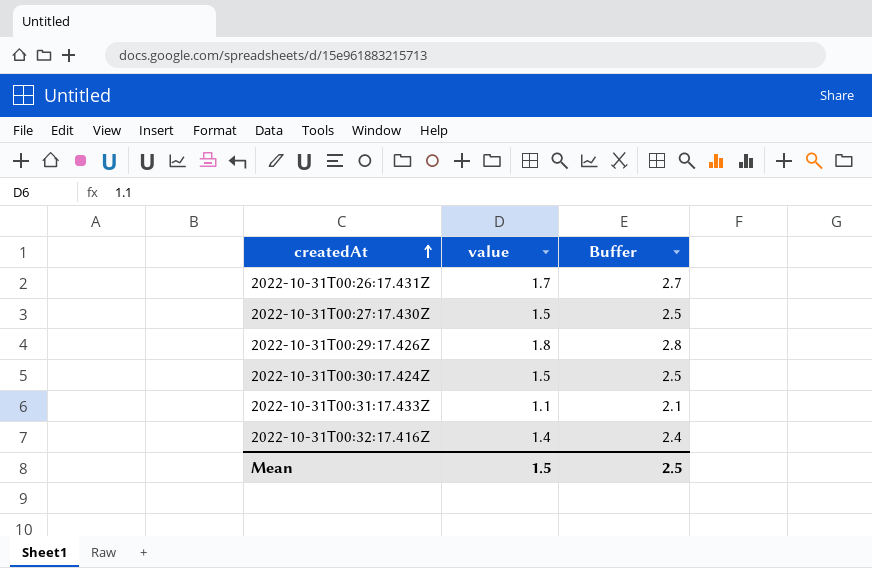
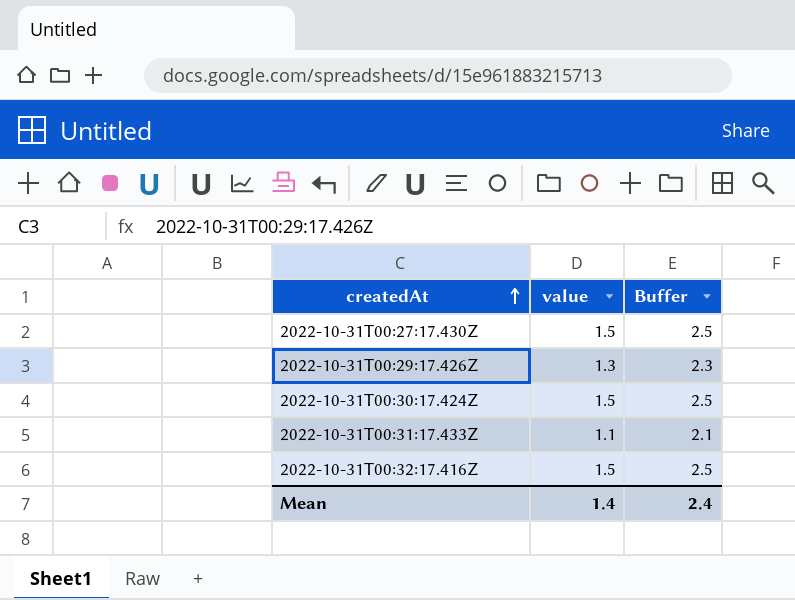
row 2022-10-31T00:26:17.431Z: 1.7 | 2.7 -> none
2022-10-31T00:29:17.426Z | value: 1.8 -> 1.3
2022-10-31T00:29:17.426Z | Buffer: 2.8 -> 2.3
2022-10-31T00:32:17.416Z | value: 1.4 -> 1.5
2022-10-31T00:32:17.416Z | Buffer: 2.4 -> 2.5
Mean | value: 1.5 -> 1.4
Mean | Buffer: 2.5 -> 2.4

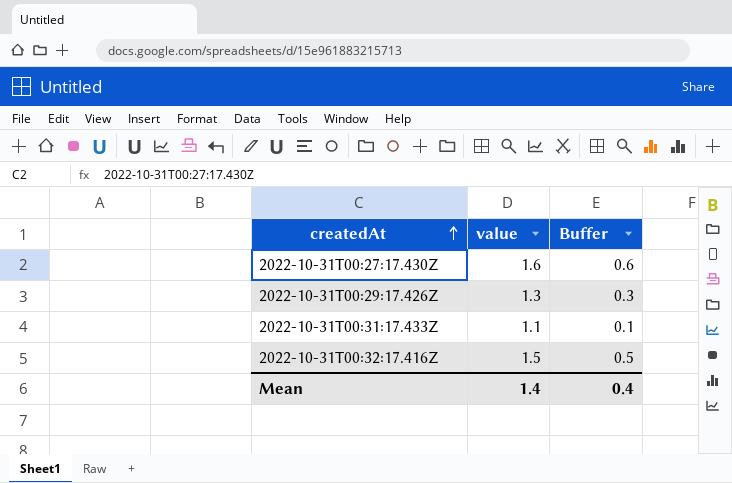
column Buffer | formula: [value] + 1 -> [value] - 1
row 2022-10-31T00:30:17.424Z: 1.5 | 2.5 -> none
2022-10-31T00:27:17.430Z | value: 1.5 -> 1.6
Mean | Buffer: 2.4 -> 0.4

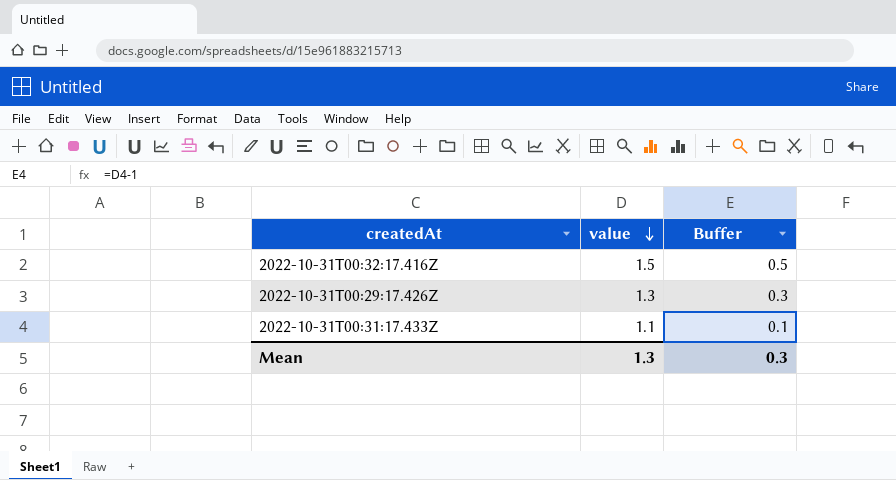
row order: createdAt ascending -> value descending
row 2022-10-31T00:27:17.430Z: 1.6 | 0.6 -> none
Mean | value: 1.4 -> 1.3
Mean | Buffer: 0.4 -> 0.3

